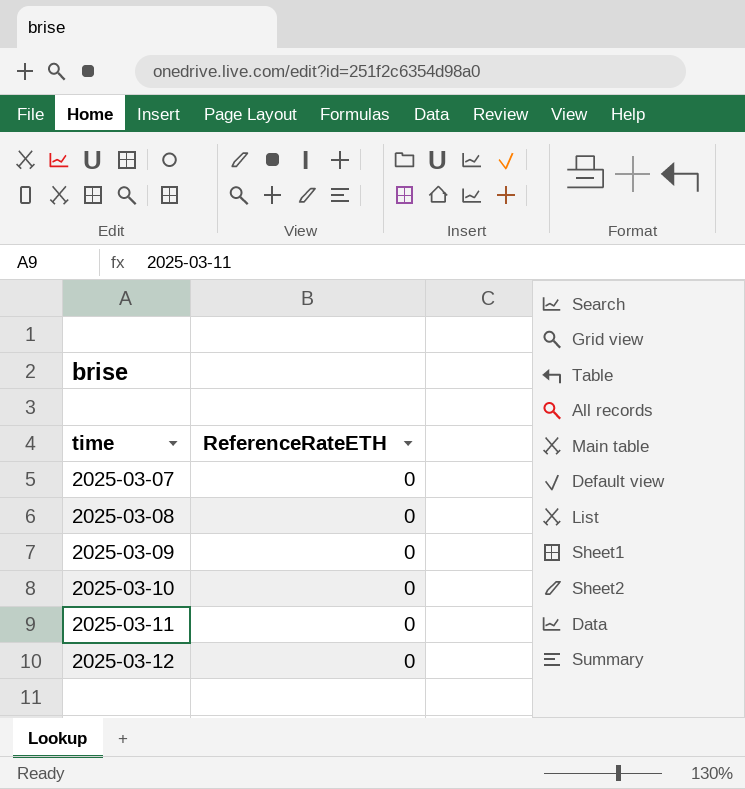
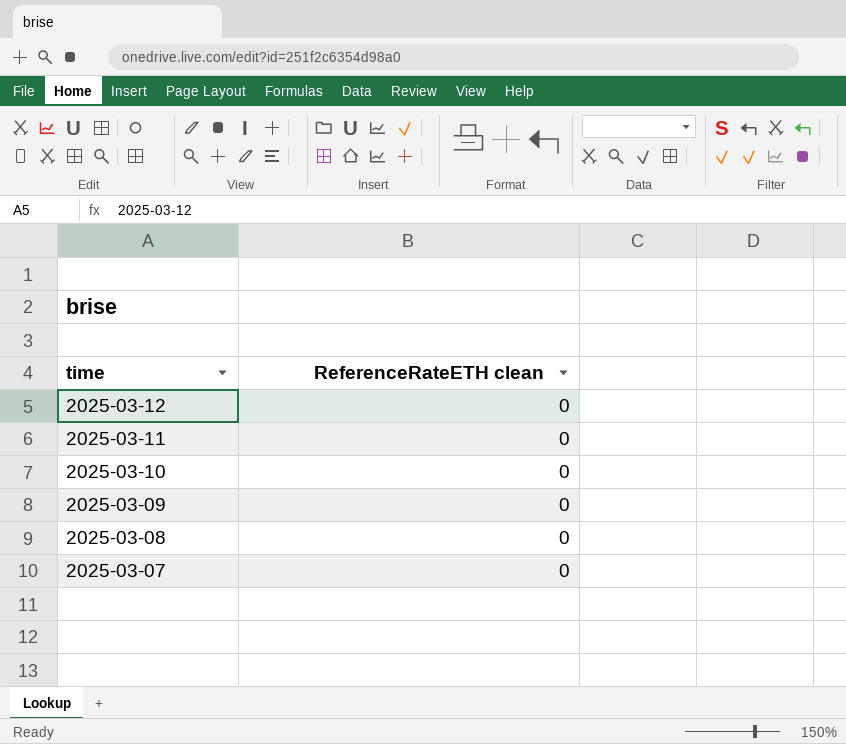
row order: time ascending -> time descending
column name: ReferenceRateETH -> ReferenceRateETH clean

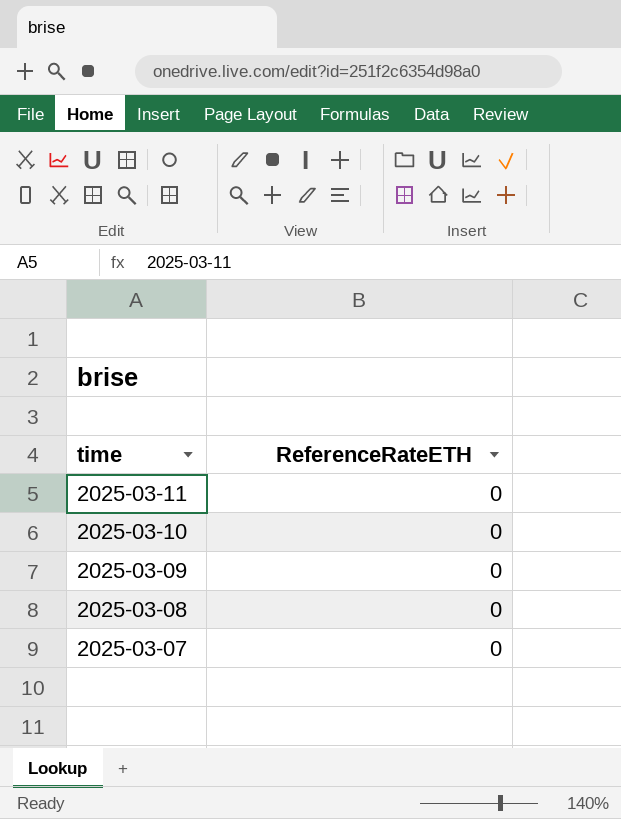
column name: ReferenceRateETH clean -> ReferenceRateETH
row 2025-03-12: 0 -> none

